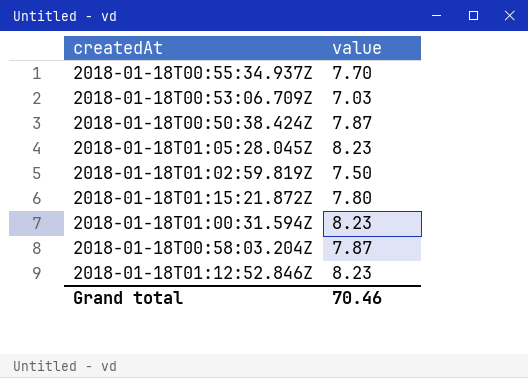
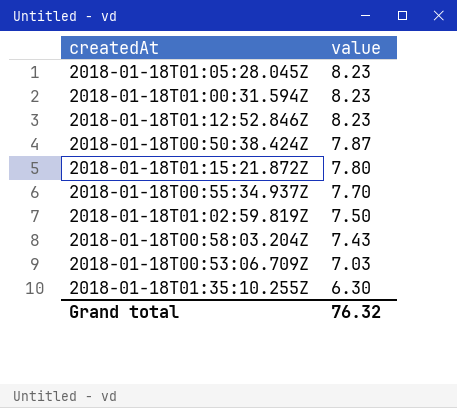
row order: none -> value descending
2018-01-18T00:58:03.204Z | value: 7.87 -> 7.43
row 2018-01-18T01:35:10.255Z: none -> 6.30
Grand total | value: 70.46 -> 76.32

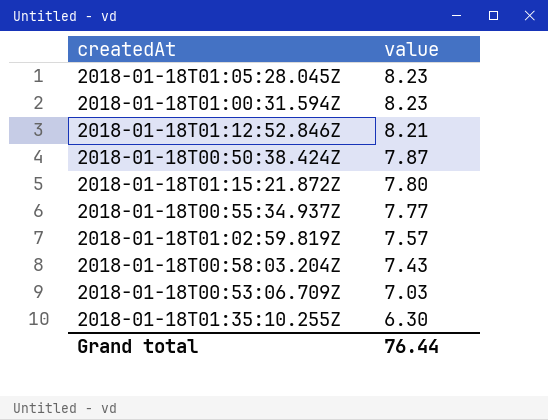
2018-01-18T01:12:52.846Z | value: 8.23 -> 8.21
2018-01-18T00:55:34.937Z | value: 7.70 -> 7.77
2018-01-18T01:02:59.819Z | value: 7.50 -> 7.57
Grand total | value: 76.32 -> 76.44

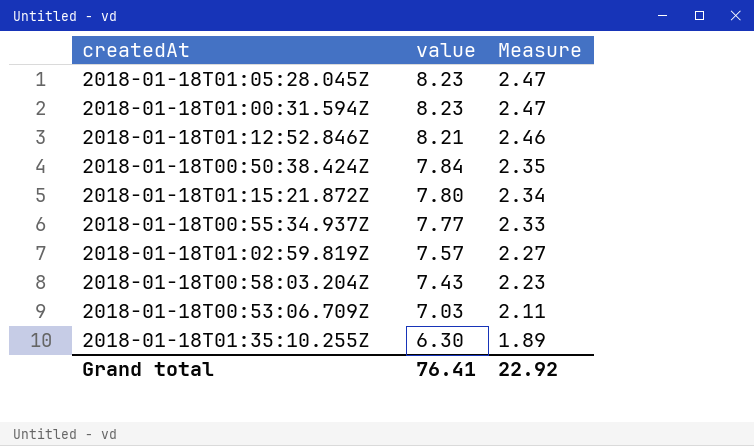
column Measure | formula: none -> [value] * 0.3
2018-01-18T00:50:38.424Z | value: 7.87 -> 7.84
Grand total | value: 76.44 -> 76.41

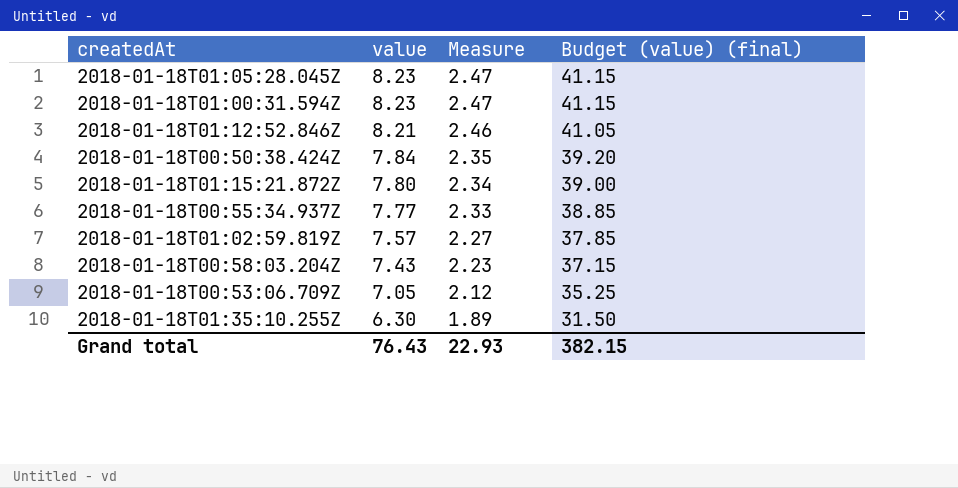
column Budget (value) (final) | formula: none -> [value] * 5
2018-01-18T00:53:06.709Z | value: 7.03 -> 7.05
2018-01-18T00:53:06.709Z | Measure: 2.11 -> 2.12
Grand total | value: 76.41 -> 76.43
Grand total | Measure: 22.92 -> 22.93

